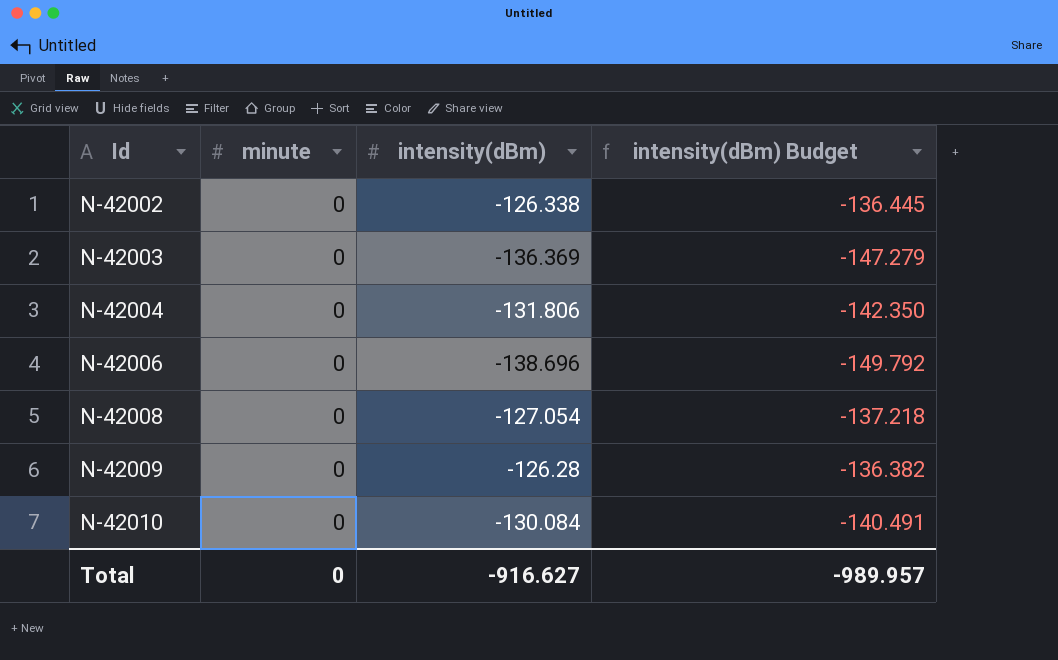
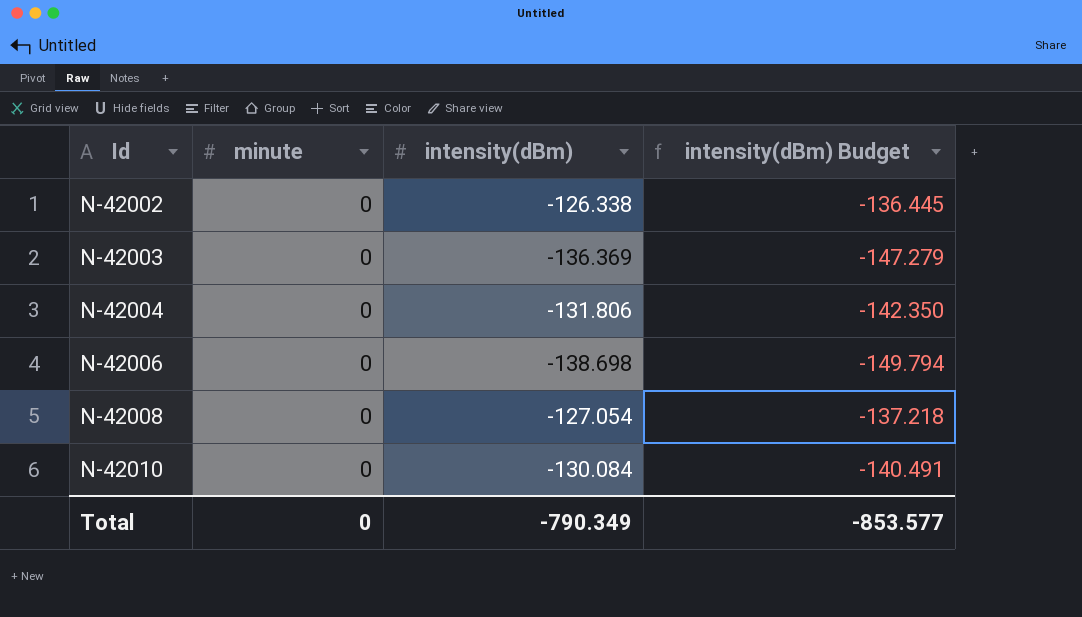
row N-42009: 0 | -126.28 | -136.382 -> none
N-42006 | intensity(dBm): -138.696 -> -138.698
N-42006 | intensity(dBm) Budget: -149.792 -> -149.794
Total | intensity(dBm): -916.627 -> -790.349
Total | intensity(dBm) Budget: -989.957 -> -853.577

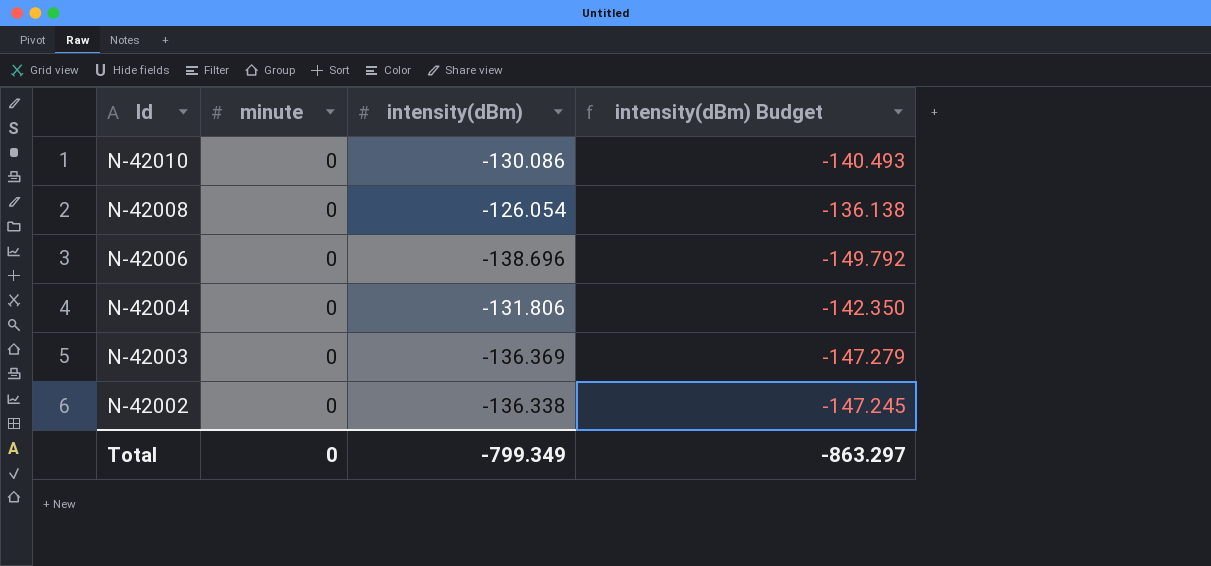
row order: Id ascending -> Id descending
N-42010 | intensity(dBm): -130.084 -> -130.086
N-42010 | intensity(dBm) Budget: -140.491 -> -140.493
N-42008 | intensity(dBm): -127.054 -> -126.054
N-42008 | intensity(dBm) Budget: -137.218 -> -136.138
N-42006 | intensity(dBm): -138.698 -> -138.696
N-42006 | intensity(dBm) Budget: -149.794 -> -149.792
N-42002 | intensity(dBm): -126.338 -> -136.338
N-42002 | intensity(dBm) Budget: -136.445 -> -147.245
Total | intensity(dBm): -790.349 -> -799.349
Total | intensity(dBm) Budget: -853.577 -> -863.297

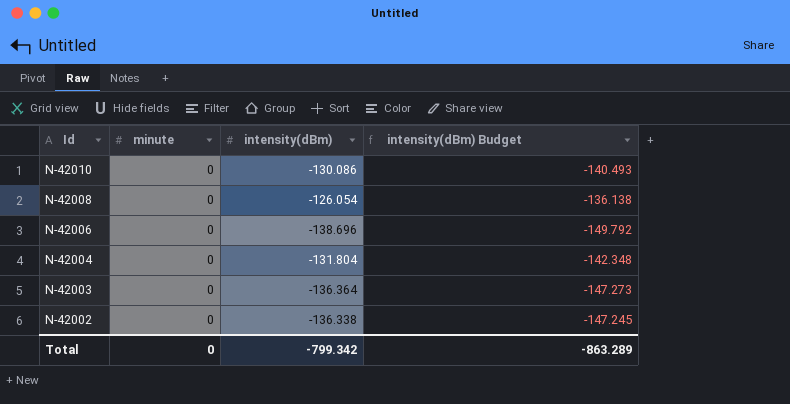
N-42004 | intensity(dBm): -131.806 -> -131.804
N-42004 | intensity(dBm) Budget: -142.350 -> -142.348
N-42003 | intensity(dBm): -136.369 -> -136.364
N-42003 | intensity(dBm) Budget: -147.279 -> -147.273
Total | intensity(dBm): -799.349 -> -799.342
Total | intensity(dBm) Budget: -863.297 -> -863.289

